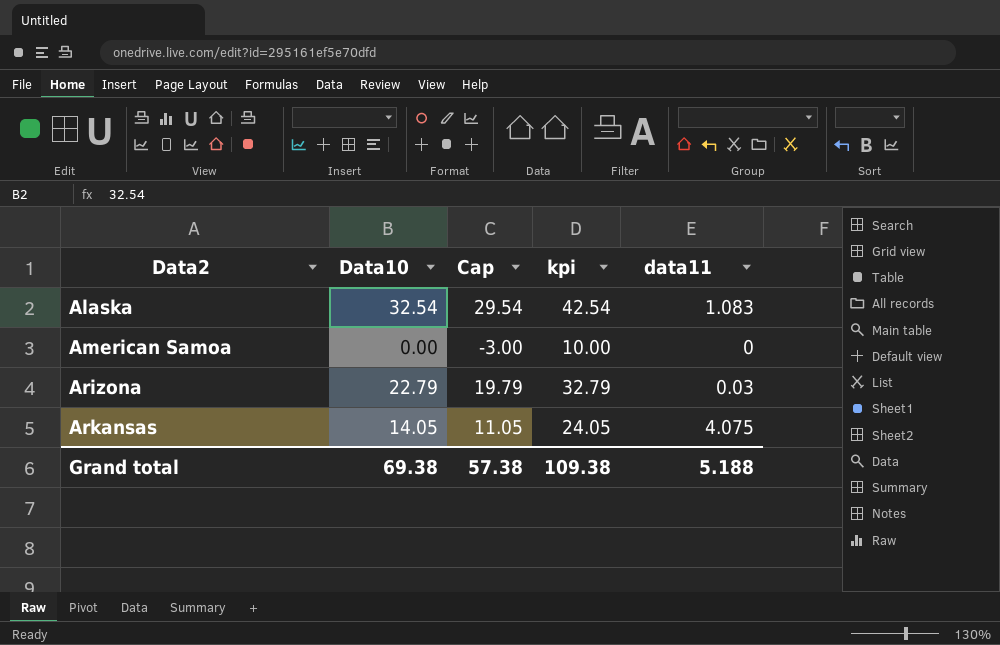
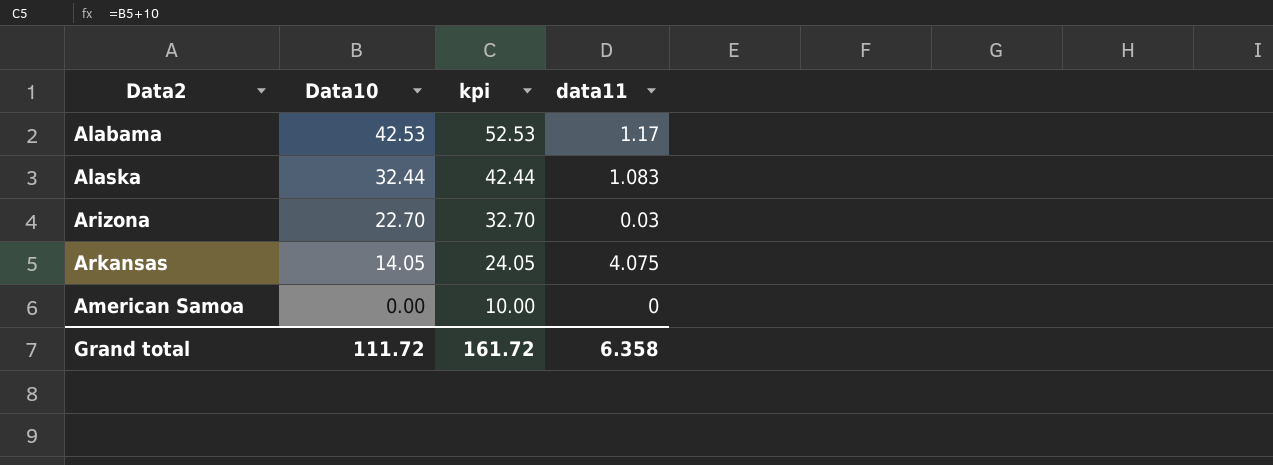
row order: Data2 ascending -> Data10 descending
column Cap | formula: [Data10] - 3 -> none
row Alabama: none -> 42.53 | 52.53 | 1.17
Alaska | Data10: 32.54 -> 32.44
Alaska | kpi: 42.54 -> 42.44
Arizona | Data10: 22.79 -> 22.70
Arizona | kpi: 32.79 -> 32.70
Grand total | Data10: 69.38 -> 111.72
Grand total | kpi: 109.38 -> 161.72
Grand total | data11: 5.188 -> 6.358

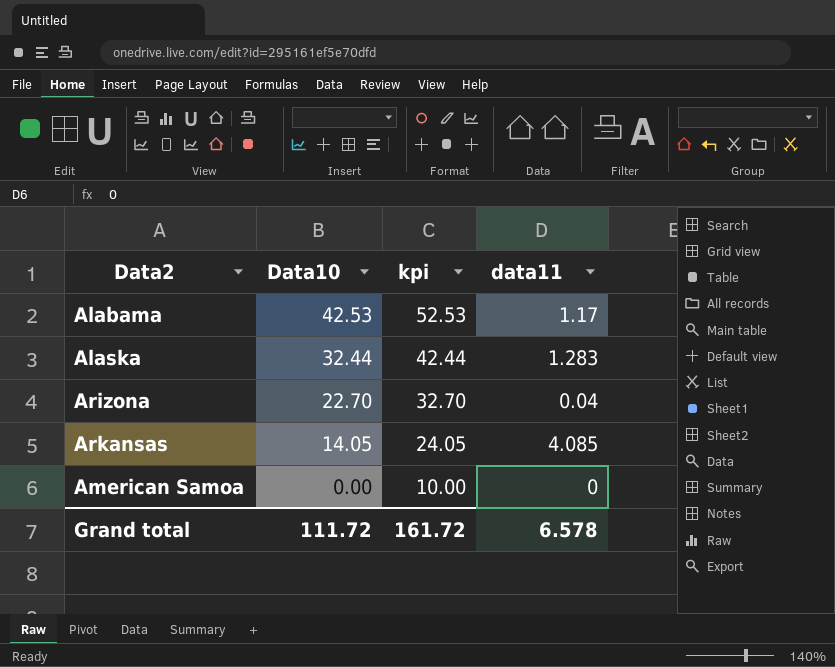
Alaska | data11: 1.083 -> 1.283
Arizona | data11: 0.03 -> 0.04
Arkansas | data11: 4.075 -> 4.085
Grand total | data11: 6.358 -> 6.578

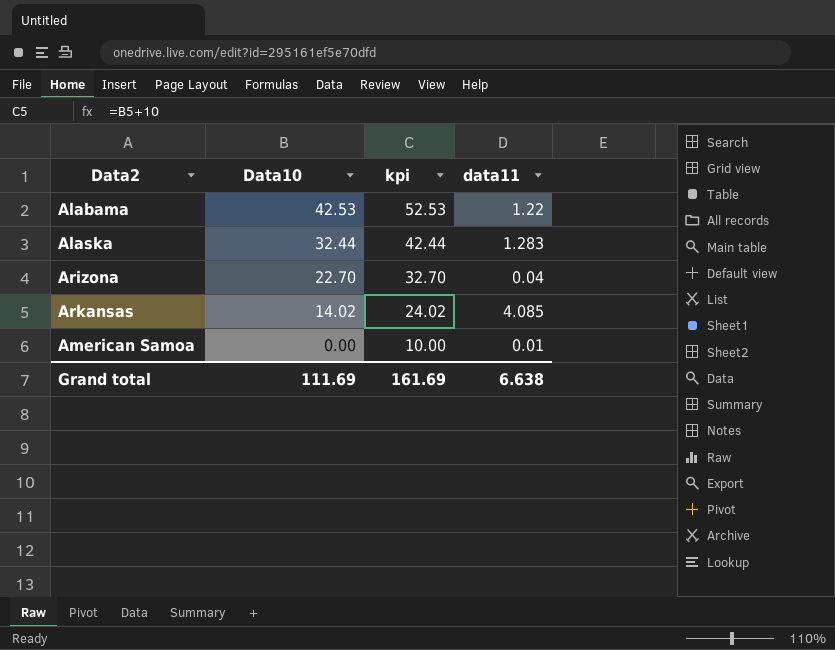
Alabama | data11: 1.17 -> 1.22
Arkansas | Data10: 14.05 -> 14.02
Arkansas | kpi: 24.05 -> 24.02
American Samoa | data11: 0 -> 0.01
Grand total | Data10: 111.72 -> 111.69
Grand total | kpi: 161.72 -> 161.69
Grand total | data11: 6.578 -> 6.638

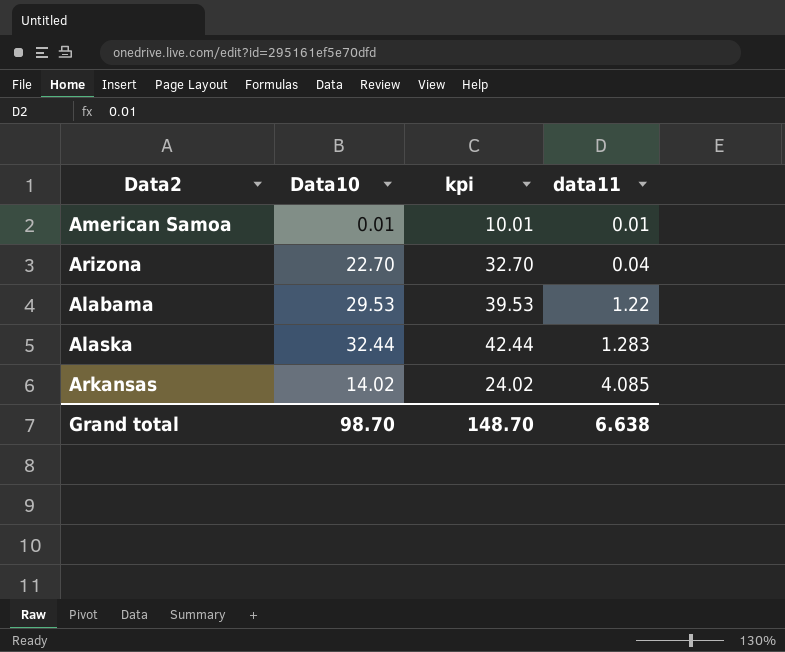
row order: Data10 descending -> data11 ascending
American Samoa | Data10: 0.00 -> 0.01
American Samoa | kpi: 10.00 -> 10.01
Alabama | Data10: 42.53 -> 29.53
Alabama | kpi: 52.53 -> 39.53
Grand total | Data10: 111.69 -> 98.70
Grand total | kpi: 161.69 -> 148.70

